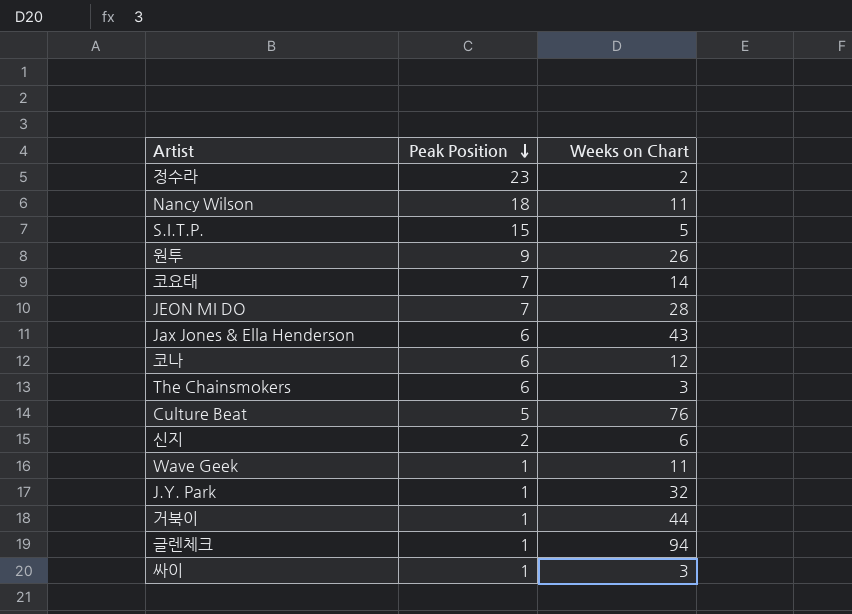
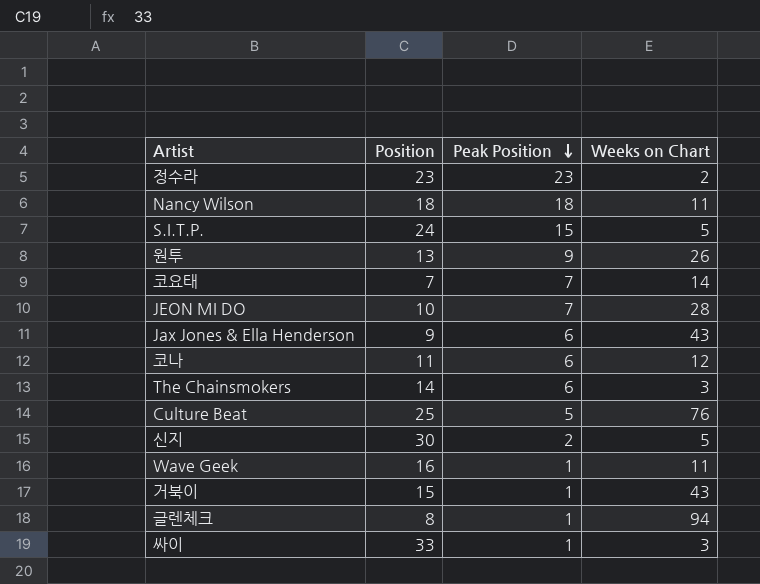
column Position | position: none -> 2
row J.Y. Park: 1 | 32 -> none
신지 | Weeks on Chart: 6 -> 5
거북이 | Weeks on Chart: 44 -> 43

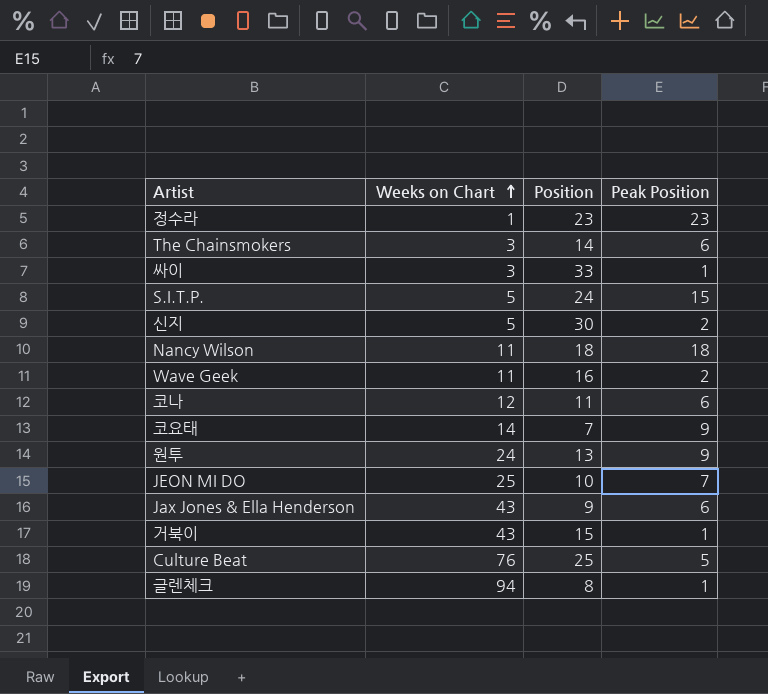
row order: Peak Position descending -> Weeks on Chart ascending
column Weeks on Chart | position: 4 -> 2
정수라 | Weeks on Chart: 2 -> 1
Wave Geek | Peak Position: 1 -> 2
코요태 | Peak Position: 7 -> 9
원투 | Weeks on Chart: 26 -> 24
JEON MI DO | Weeks on Chart: 28 -> 25

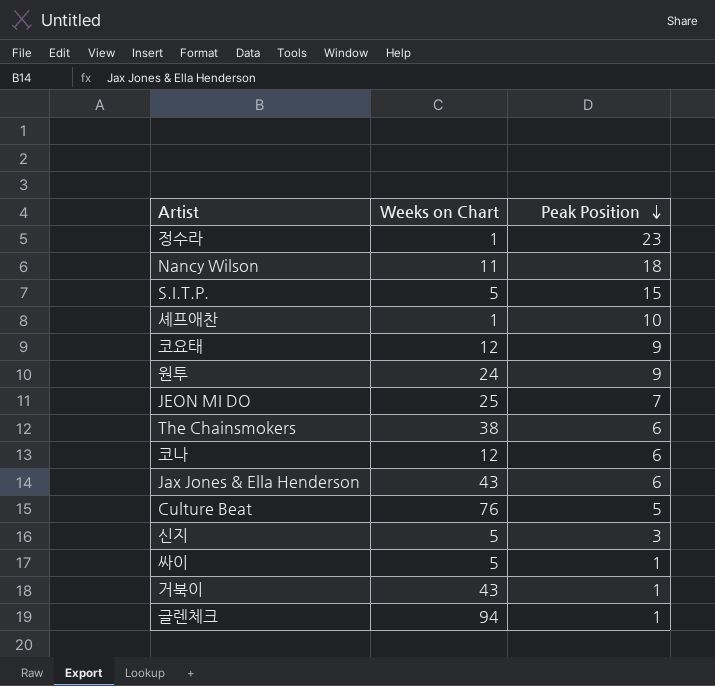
row order: Weeks on Chart ascending -> Peak Position descending
column Position | position: 3 -> none
row Wave Geek: 11 | 16 | 2 -> none
row 셰프애찬: none -> 1 | 10
코요태 | Weeks on Chart: 14 -> 12
The Chainsmokers | Weeks on Chart: 3 -> 38
신지 | Peak Position: 2 -> 3
싸이 | Weeks on Chart: 3 -> 5

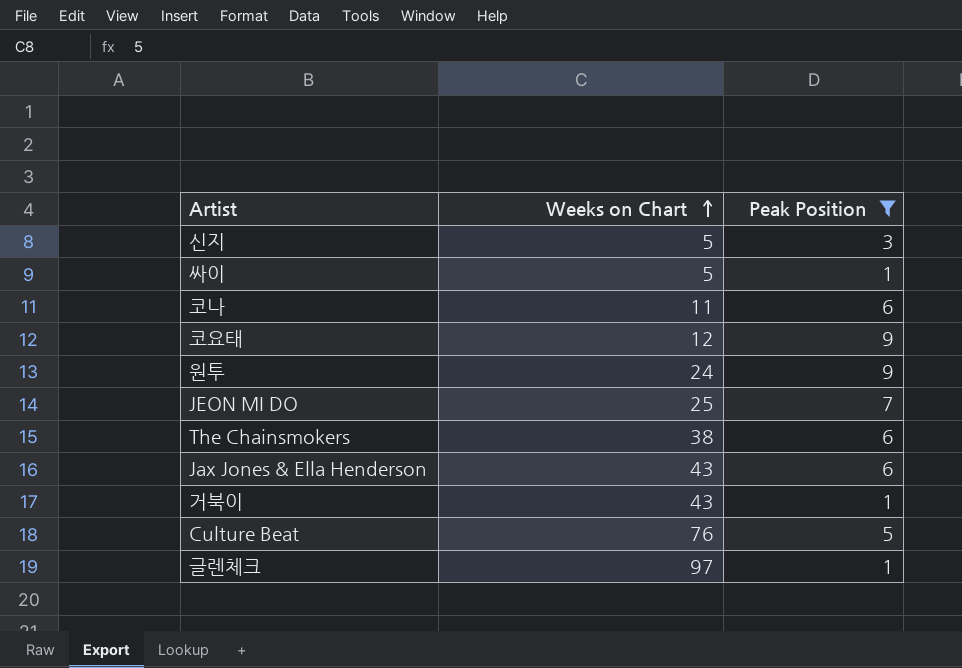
filter: none -> Peak Position <= 9
row order: Peak Position descending -> Weeks on Chart ascending
코나 | Weeks on Chart: 12 -> 11
글렌체크 | Weeks on Chart: 94 -> 97

